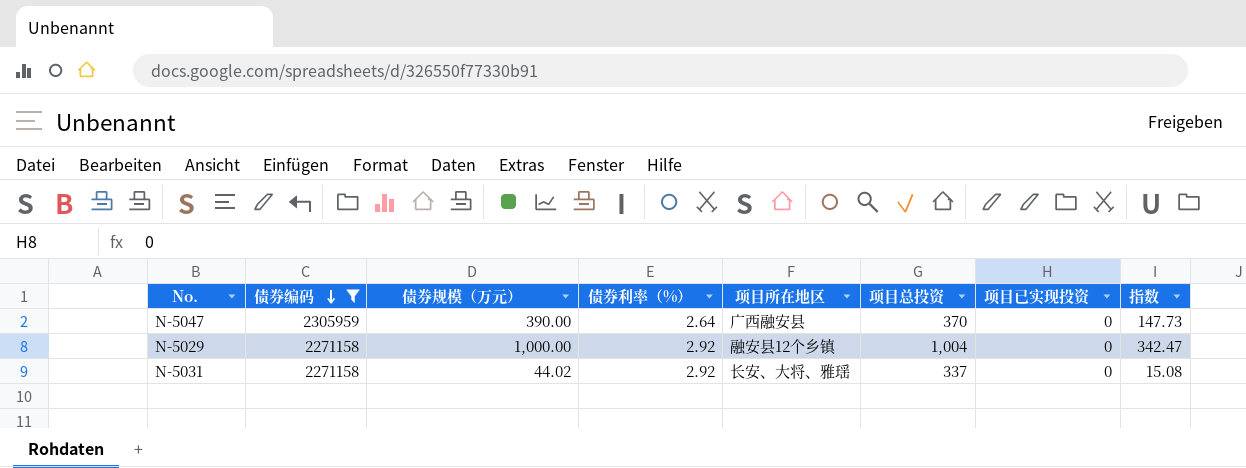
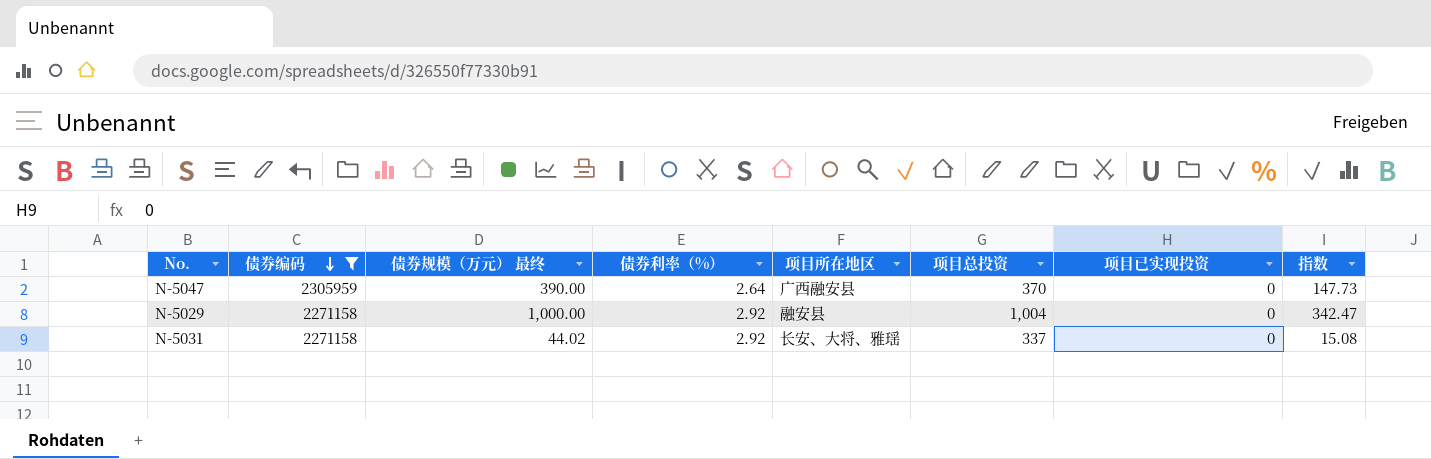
column name: 债券规模（万元） -> 债券规模（万元） 最终
N-5029 | 项目所在地区: 融安县12个乡镇 -> 融安县

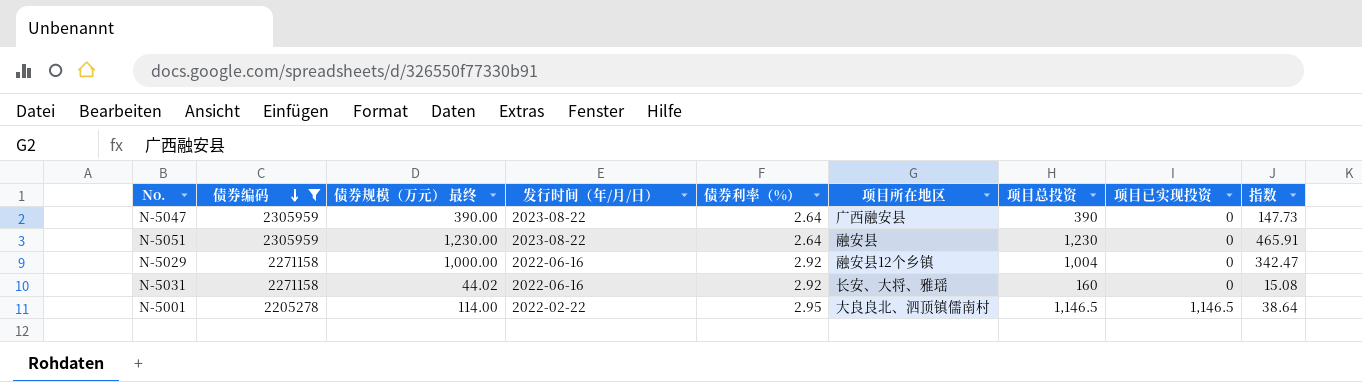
column 发行时间（年/月/日） | position: none -> 4
N-5047 | 项目总投资: 370 -> 390
row N-5051: none -> 2305959 | 1,230.00 | 2023-08-22 | 2.64 | 融安县 | 1,230 | 0 | 465.91
N-5029 | 项目所在地区: 融安县 -> 融安县12个乡镇
N-5031 | 项目总投资: 337 -> 160
row N-5001: none -> 2205278 | 114.00 | 2022-02-22 | 2.95 | 大良良北、泗顶镇儒南村 | 1,146.5 | 1,146.5 | 38.64

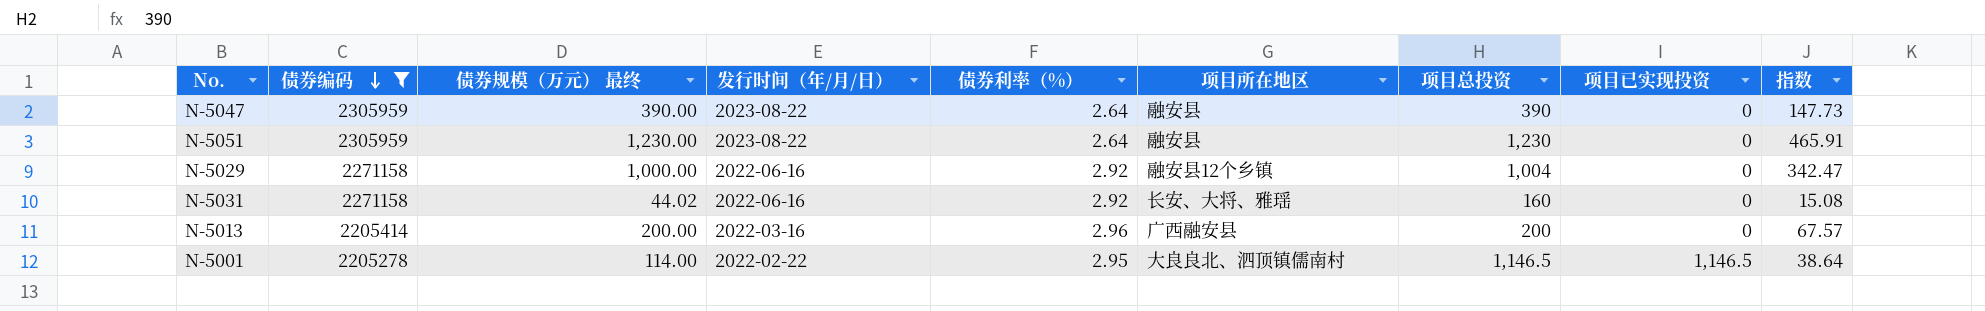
N-5047 | 项目所在地区: 广西融安县 -> 融安县
row N-5013: none -> 2205414 | 200.00 | 2022-03-16 | 2.96 | 广西融安县 | 200 | 0 | 67.57

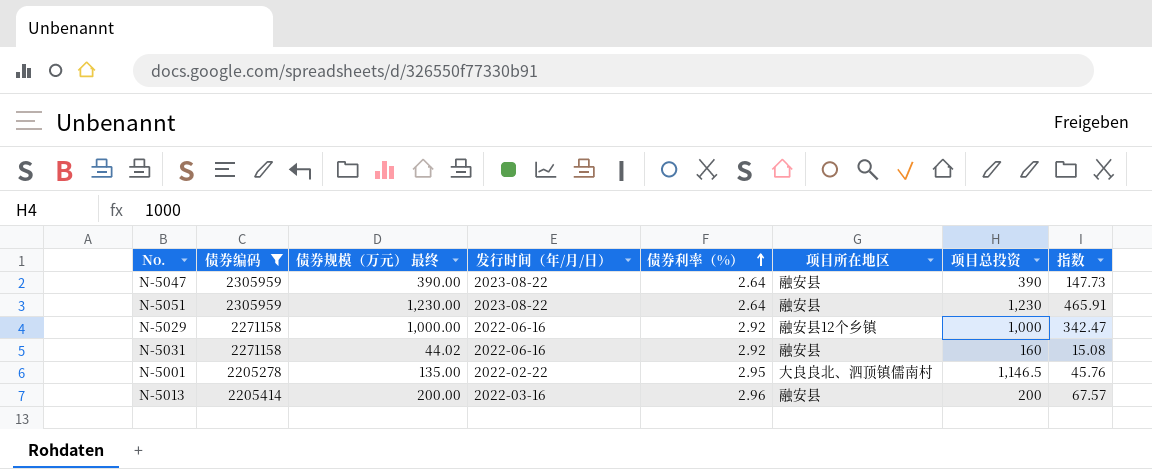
row order: 债券编码 descending -> 债券利率（%） ascending
column 项目已实现投资 | position: 8 -> none
N-5029 | 项目总投资: 1,004 -> 1,000
N-5031 | 项目所在地区: 长安、大将、雅瑶 -> 融安县
N-5001 | 债券规模（万元） 最终: 114.00 -> 135.00
N-5001 | 指数: 38.64 -> 45.76
N-5013 | 项目所在地区: 广西融安县 -> 融安县

